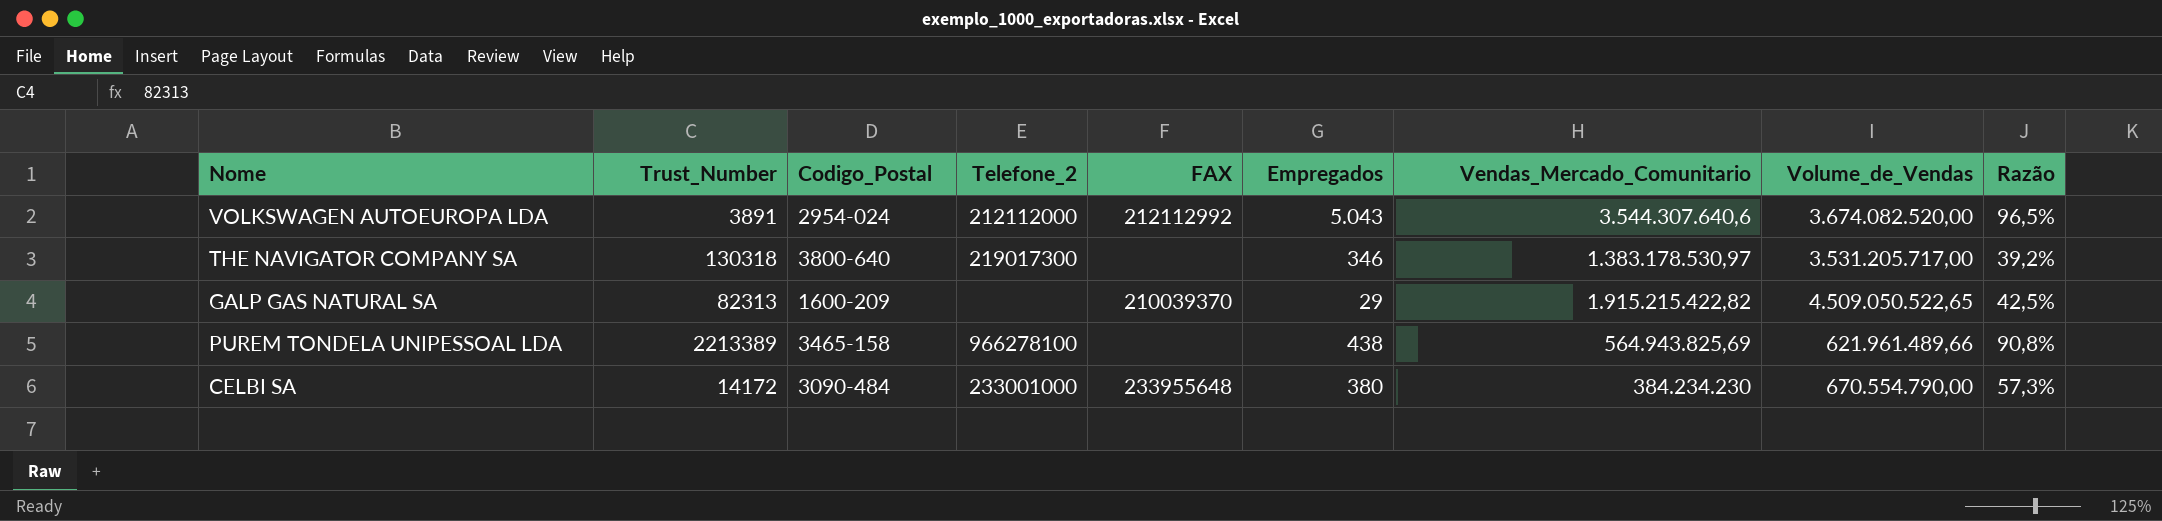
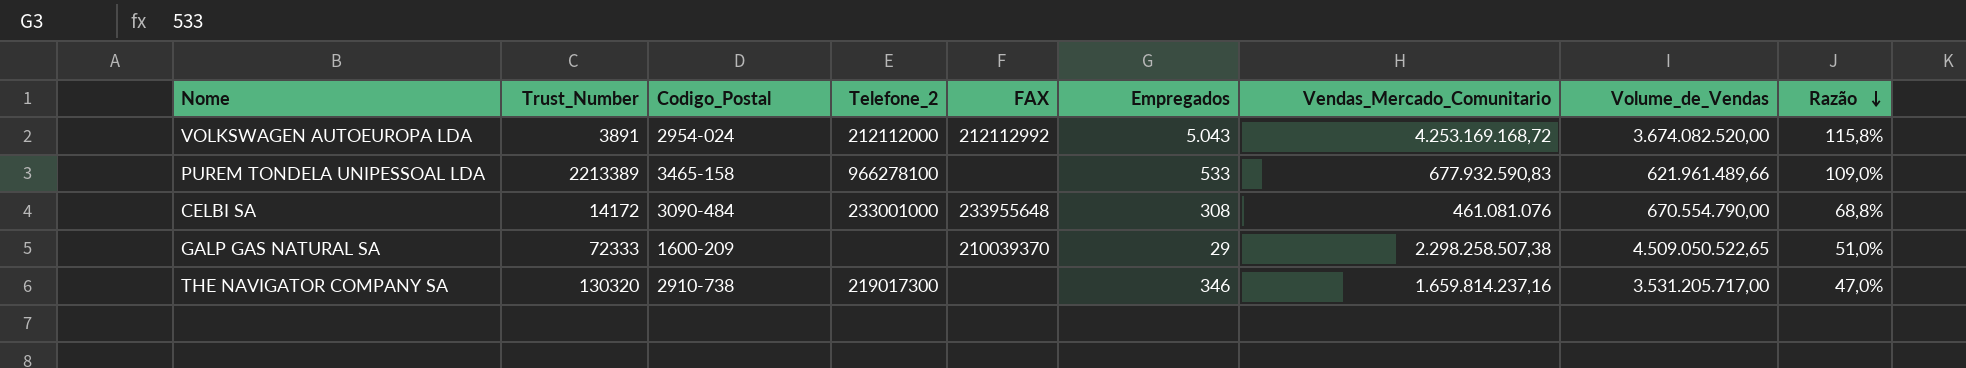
row order: none -> Razão descending
VOLKSWAGEN AUTOEUROPA LDA | Vendas_Mercado_Comunitario: 3.544.307.640,6 -> 4.253.169.168,72
VOLKSWAGEN AUTOEUROPA LDA | Razão: 96,5% -> 115,8%
PUREM TONDELA UNIPESSOAL LDA | Empregados: 438 -> 533
PUREM TONDELA UNIPESSOAL LDA | Vendas_Mercado_Comunitario: 564.943.825,69 -> 677.932.590,83
PUREM TONDELA UNIPESSOAL LDA | Razão: 90,8% -> 109,0%
CELBI SA | Empregados: 380 -> 308
CELBI SA | Vendas_Mercado_Comunitario: 384.234.230 -> 461.081.076
CELBI SA | Razão: 57,3% -> 68,8%
GALP GAS NATURAL SA | Trust_Number: 82313 -> 72333
GALP GAS NATURAL SA | Vendas_Mercado_Comunitario: 1.915.215.422,82 -> 2.298.258.507,38
GALP GAS NATURAL SA | Razão: 42,5% -> 51,0%
THE NAVIGATOR COMPANY SA | Trust_Number: 130318 -> 130320
THE NAVIGATOR COMPANY SA | Codigo_Postal: 3800-640 -> 2910-738
THE NAVIGATOR COMPANY SA | Vendas_Mercado_Comunitario: 1.383.178.530,97 -> 1.659.814.237,16
THE NAVIGATOR COMPANY SA | Razão: 39,2% -> 47,0%

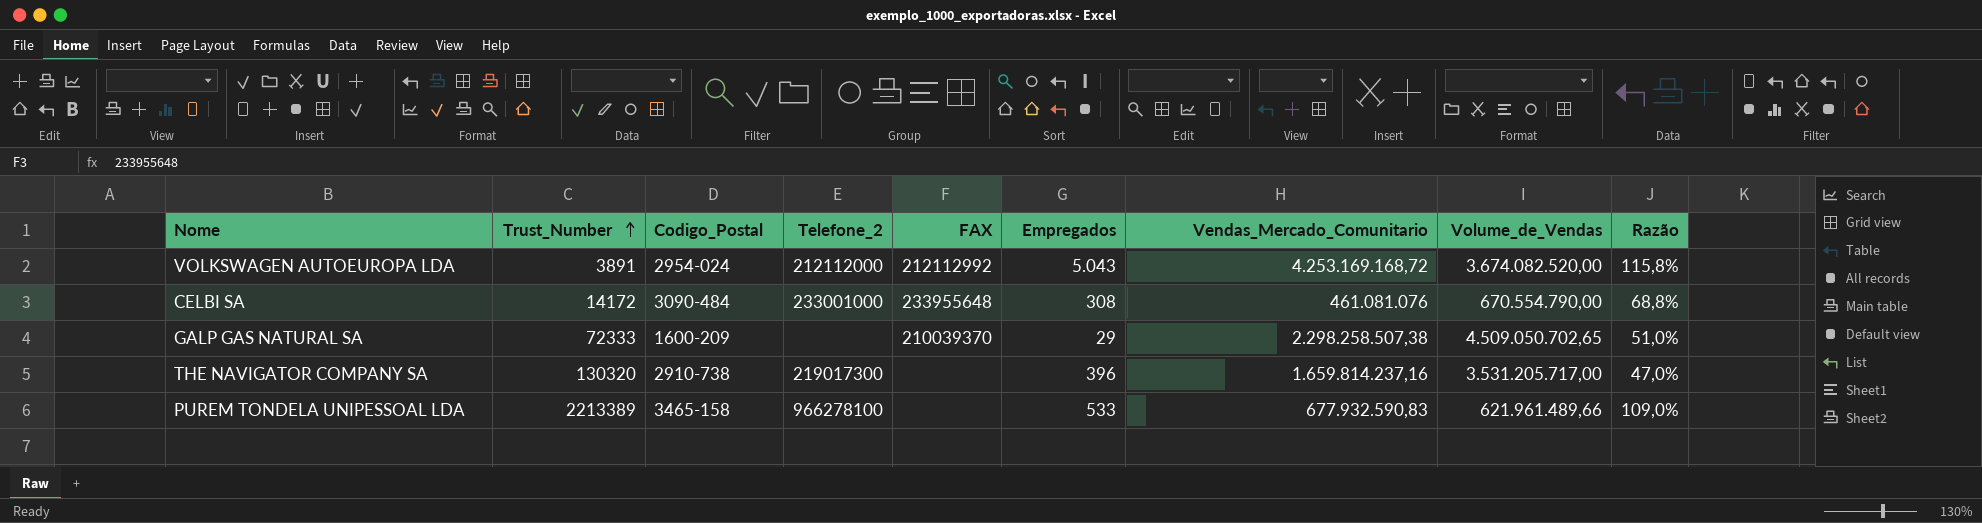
row order: Razão descending -> Trust_Number ascending
GALP GAS NATURAL SA | Volume_de_Vendas: 4.509.050.522,65 -> 4.509.050.702,65
THE NAVIGATOR COMPANY SA | Empregados: 346 -> 396

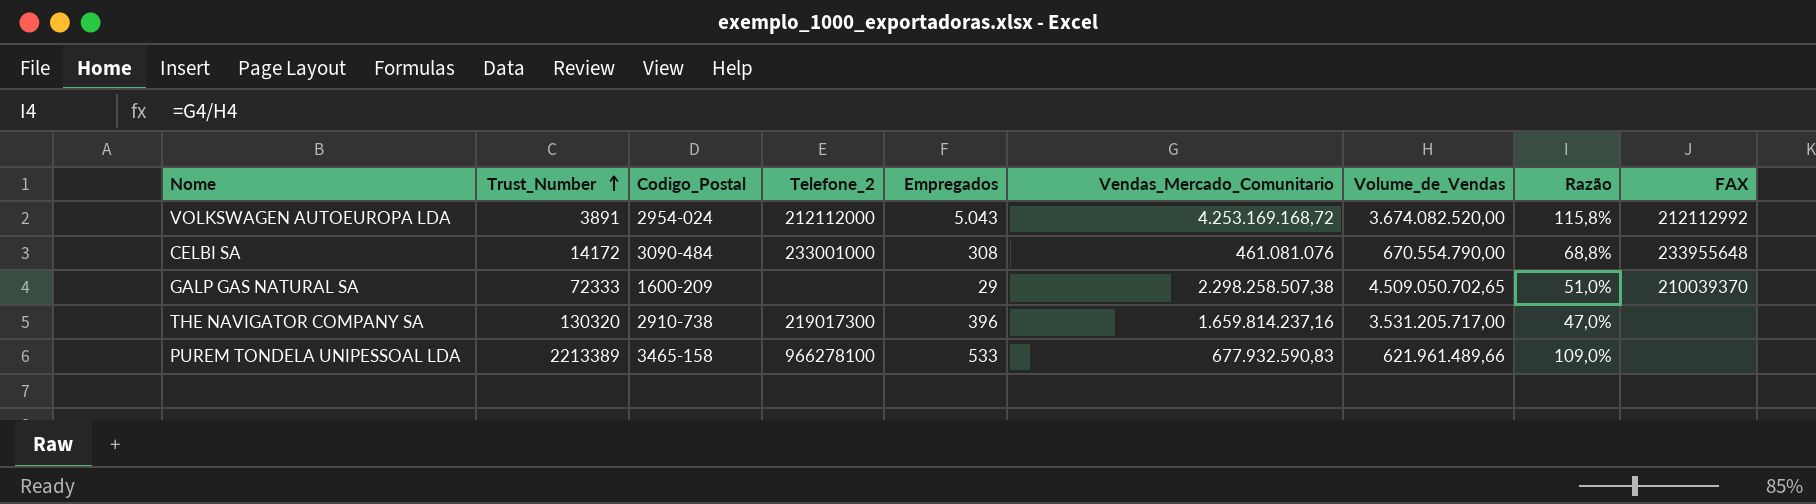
column FAX | position: 5 -> 9

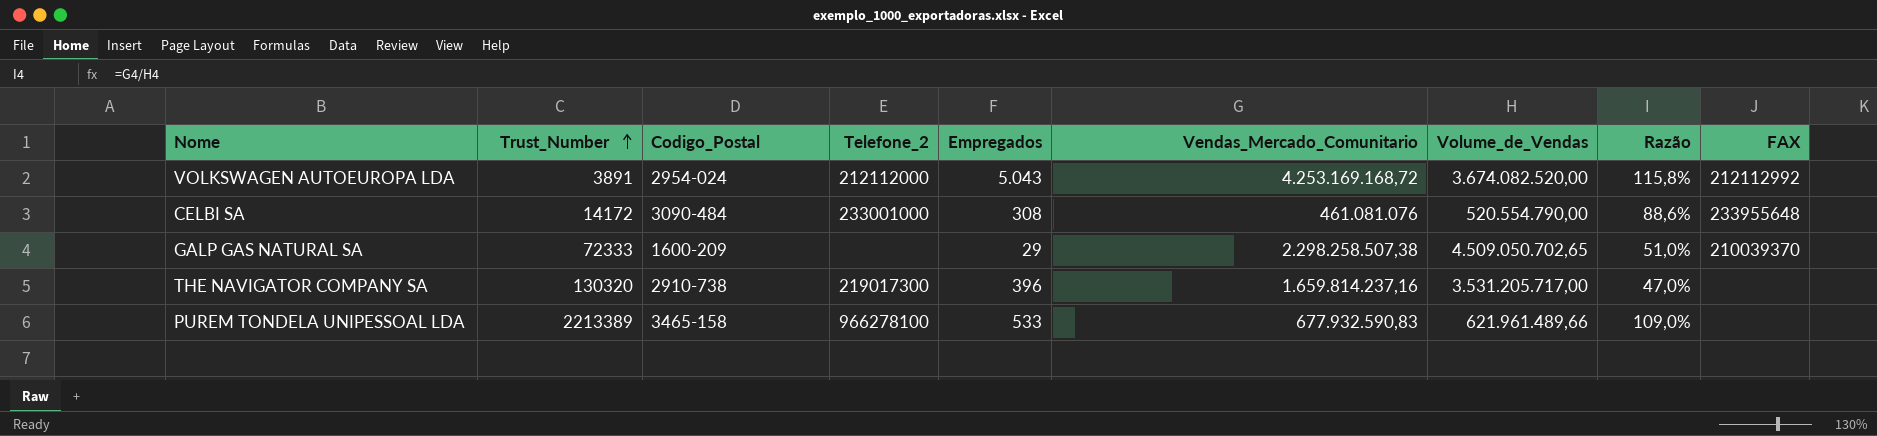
CELBI SA | Volume_de_Vendas: 670.554.790,00 -> 520.554.790,00
CELBI SA | Razão: 68,8% -> 88,6%

